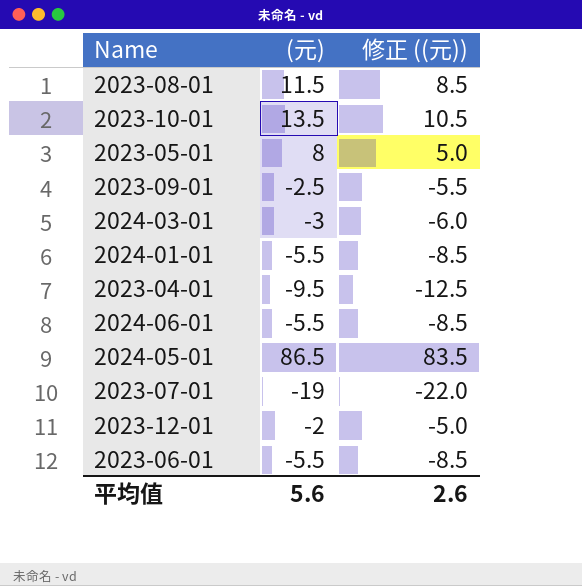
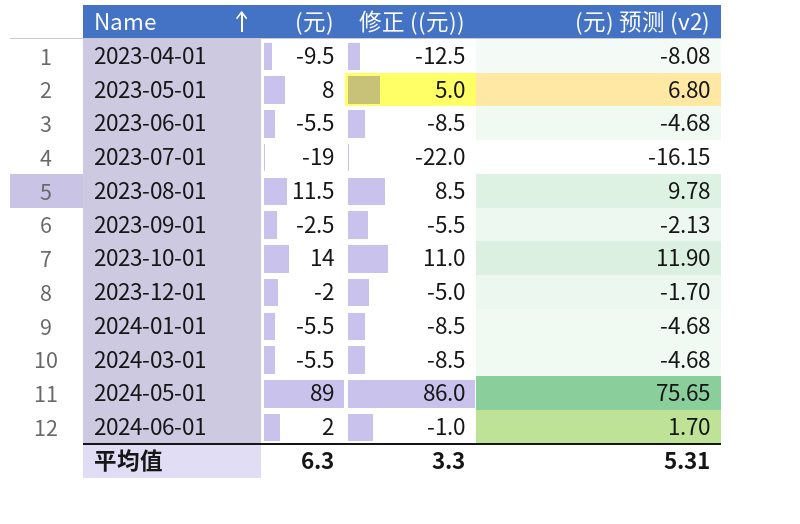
row order: none -> Name ascending
column (元) 预测 (v2) | formula: none -> [(元)] * 0.85
2023-10-01 | (元): 13.5 -> 14
2023-10-01 | 修正 ((元)): 10.5 -> 11.0
2024-03-01 | (元): -3 -> -5.5
2024-03-01 | 修正 ((元)): -6.0 -> -8.5
2024-05-01 | (元): 86.5 -> 89
2024-05-01 | 修正 ((元)): 83.5 -> 86.0
2024-06-01 | (元): -5.5 -> 2
2024-06-01 | 修正 ((元)): -8.5 -> -1.0
平均值 | (元): 5.6 -> 6.3
平均值 | 修正 ((元)): 2.6 -> 3.3

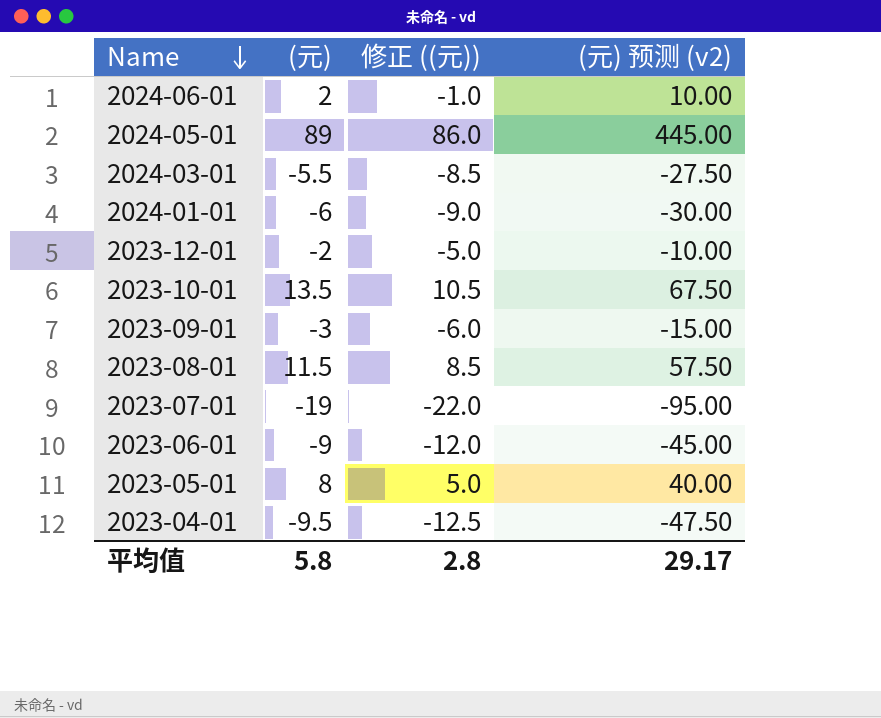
row order: Name ascending -> Name descending
column (元) 预测 (v2) | formula: [(元)] * 0.85 -> [(元)] * 5
2024-01-01 | (元): -5.5 -> -6
2024-01-01 | 修正 ((元)): -8.5 -> -9.0
2023-10-01 | (元): 14 -> 13.5
2023-10-01 | 修正 ((元)): 11.0 -> 10.5
2023-09-01 | (元): -2.5 -> -3
2023-09-01 | 修正 ((元)): -5.5 -> -6.0
2023-06-01 | (元): -5.5 -> -9
2023-06-01 | 修正 ((元)): -8.5 -> -12.0
平均值 | (元): 6.3 -> 5.8
平均值 | 修正 ((元)): 3.3 -> 2.8
平均值 | (元) 预测 (v2): 5.31 -> 29.17

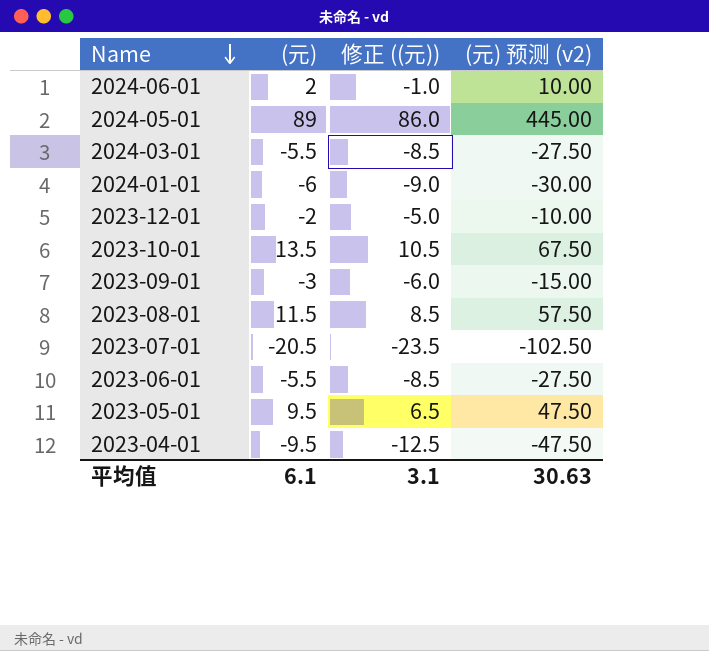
2023-07-01 | (元): -19 -> -20.5
2023-07-01 | 修正 ((元)): -22.0 -> -23.5
2023-07-01 | (元) 预测 (v2): -95.00 -> -102.50
2023-06-01 | (元): -9 -> -5.5
2023-06-01 | 修正 ((元)): -12.0 -> -8.5
2023-06-01 | (元) 预测 (v2): -45.00 -> -27.50
2023-05-01 | (元): 8 -> 9.5
2023-05-01 | 修正 ((元)): 5.0 -> 6.5
2023-05-01 | (元) 预测 (v2): 40.00 -> 47.50
平均值 | (元): 5.8 -> 6.1
平均值 | 修正 ((元)): 2.8 -> 3.1
平均值 | (元) 预测 (v2): 29.17 -> 30.63

